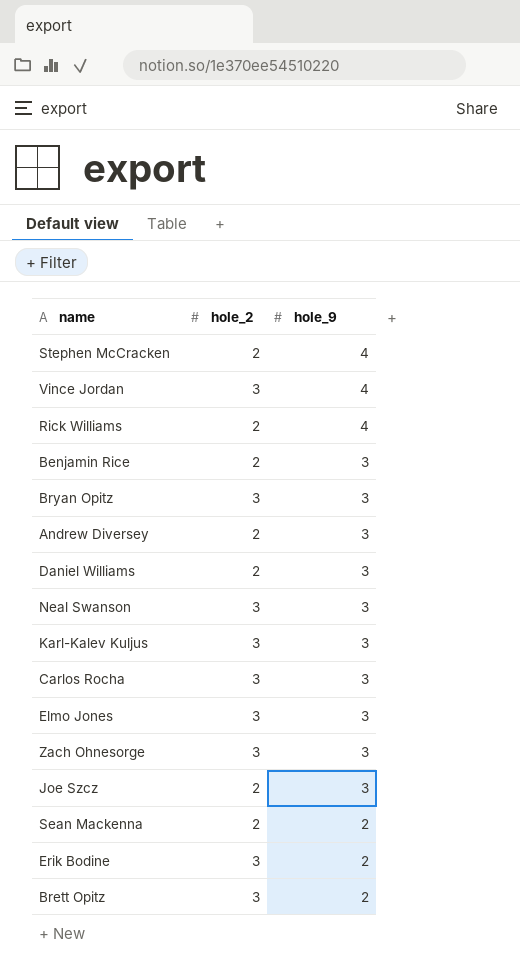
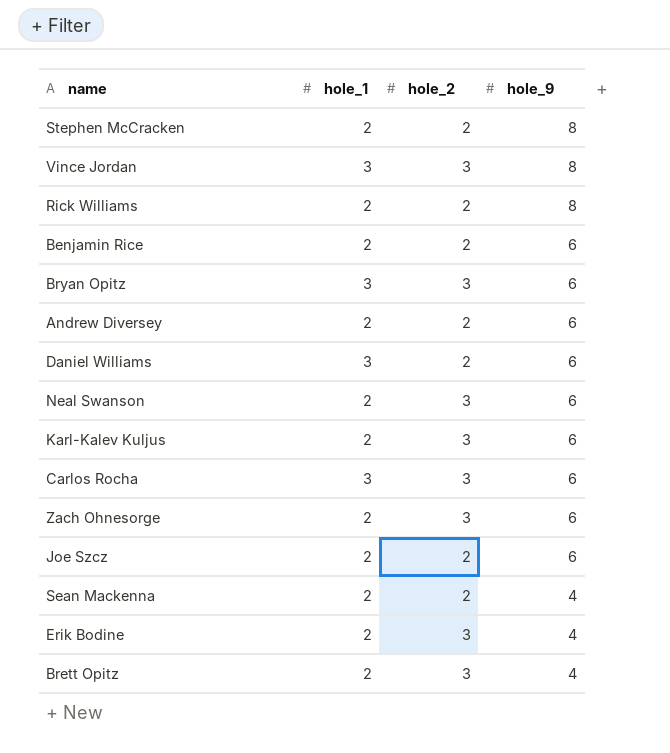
column hole_1 | position: none -> 2
row Elmo Jones: 3 | 3 -> none
Stephen McCracken | hole_9: 4 -> 8
Vince Jordan | hole_9: 4 -> 8
Rick Williams | hole_9: 4 -> 8
Benjamin Rice | hole_9: 3 -> 6
Bryan Opitz | hole_9: 3 -> 6
Andrew Diversey | hole_9: 3 -> 6
Daniel Williams | hole_9: 3 -> 6
Neal Swanson | hole_9: 3 -> 6
Karl-Kalev Kuljus | hole_9: 3 -> 6
Carlos Rocha | hole_9: 3 -> 6
Zach Ohnesorge | hole_9: 3 -> 6
Joe Szcz | hole_9: 3 -> 6
Sean Mackenna | hole_9: 2 -> 4
Erik Bodine | hole_9: 2 -> 4
Brett Opitz | hole_9: 2 -> 4

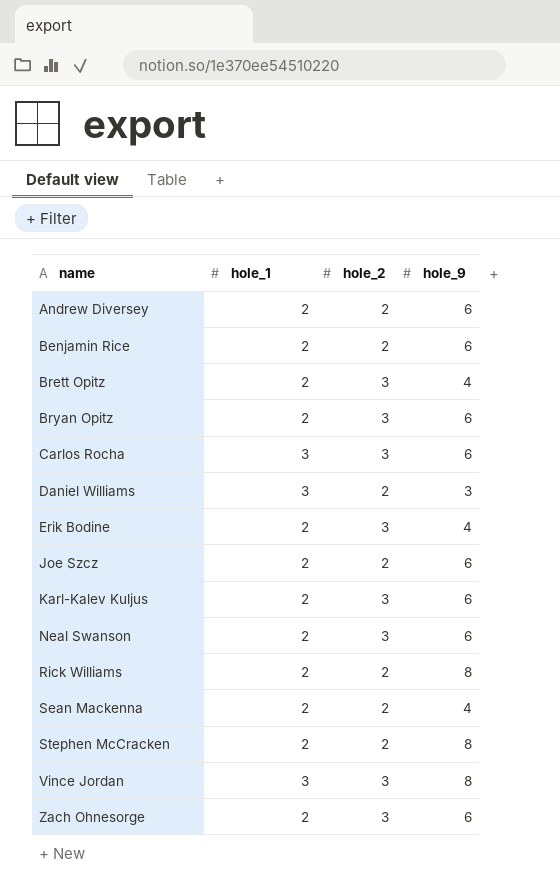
row order: hole_9 descending -> name ascending
Bryan Opitz | hole_1: 3 -> 2
Daniel Williams | hole_9: 6 -> 3

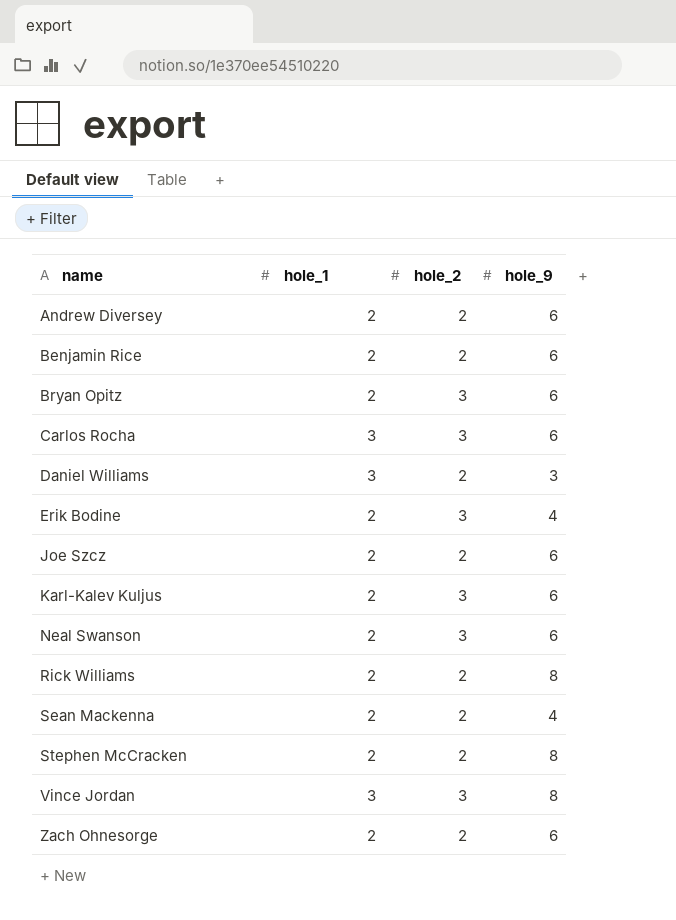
row Brett Opitz: 2 | 3 | 4 -> none
Zach Ohnesorge | hole_2: 3 -> 2

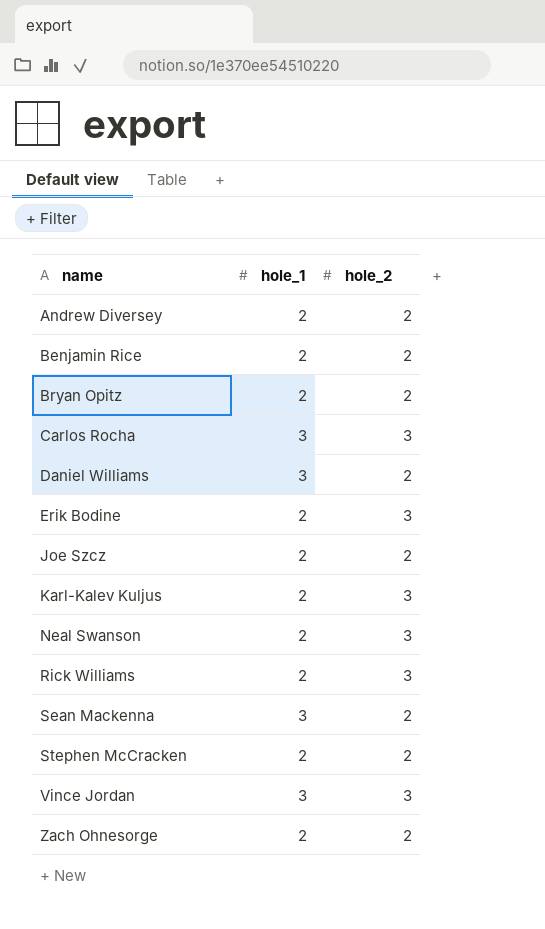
column hole_9 | position: 4 -> none
Bryan Opitz | hole_2: 3 -> 2
Rick Williams | hole_2: 2 -> 3
Sean Mackenna | hole_1: 2 -> 3

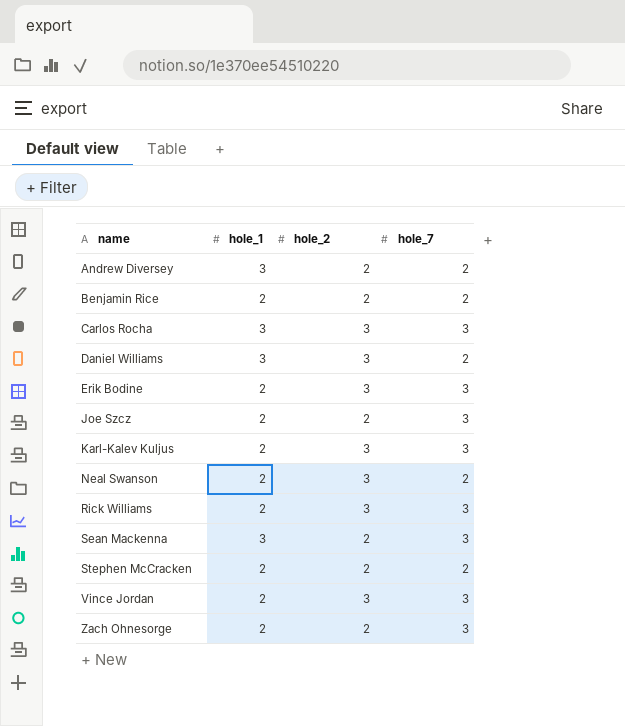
column hole_7 | position: none -> 4
row Bryan Opitz: 2 | 2 -> none
Andrew Diversey | hole_1: 2 -> 3
Daniel Williams | hole_2: 2 -> 3
Vince Jordan | hole_1: 3 -> 2

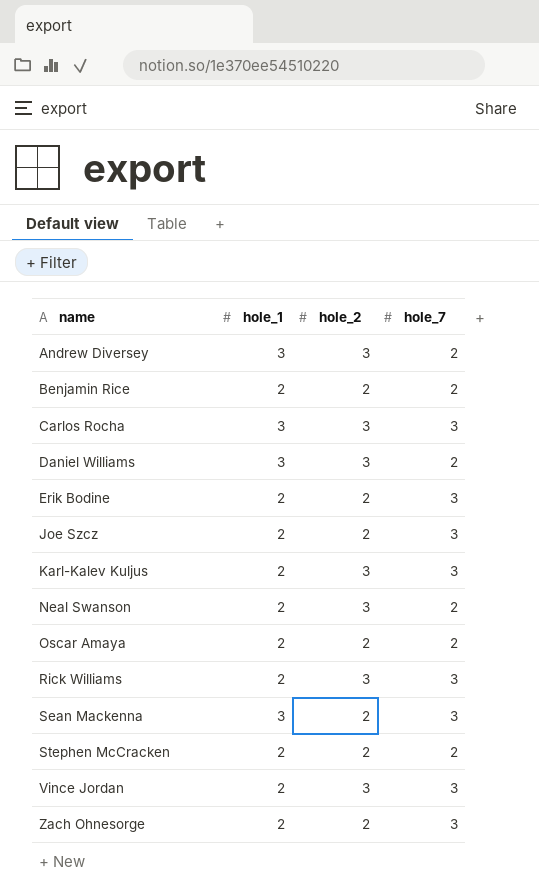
Andrew Diversey | hole_2: 2 -> 3
Erik Bodine | hole_2: 3 -> 2
row Oscar Amaya: none -> 2 | 2 | 2

